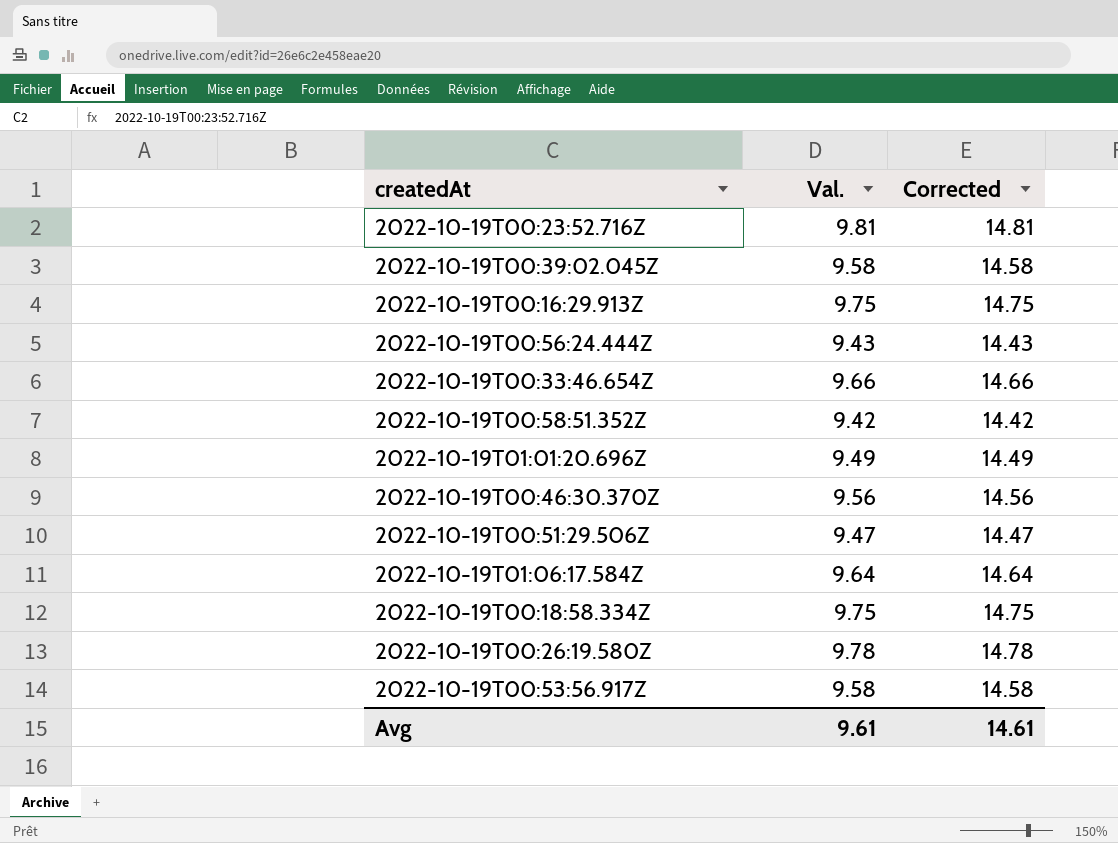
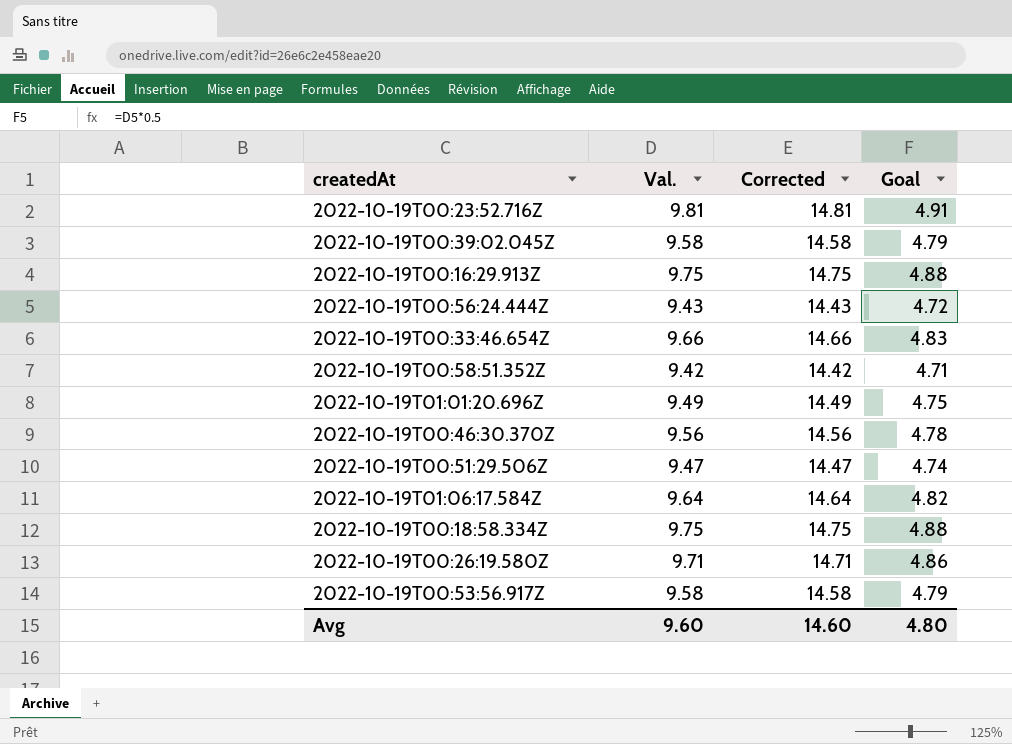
column Goal | formula: none -> [Val.] * 0.5
2022-10-19T00:26:19.580Z | Val.: 9.78 -> 9.71
2022-10-19T00:26:19.580Z | Corrected: 14.78 -> 14.71
Avg | Val.: 9.61 -> 9.60
Avg | Corrected: 14.61 -> 14.60

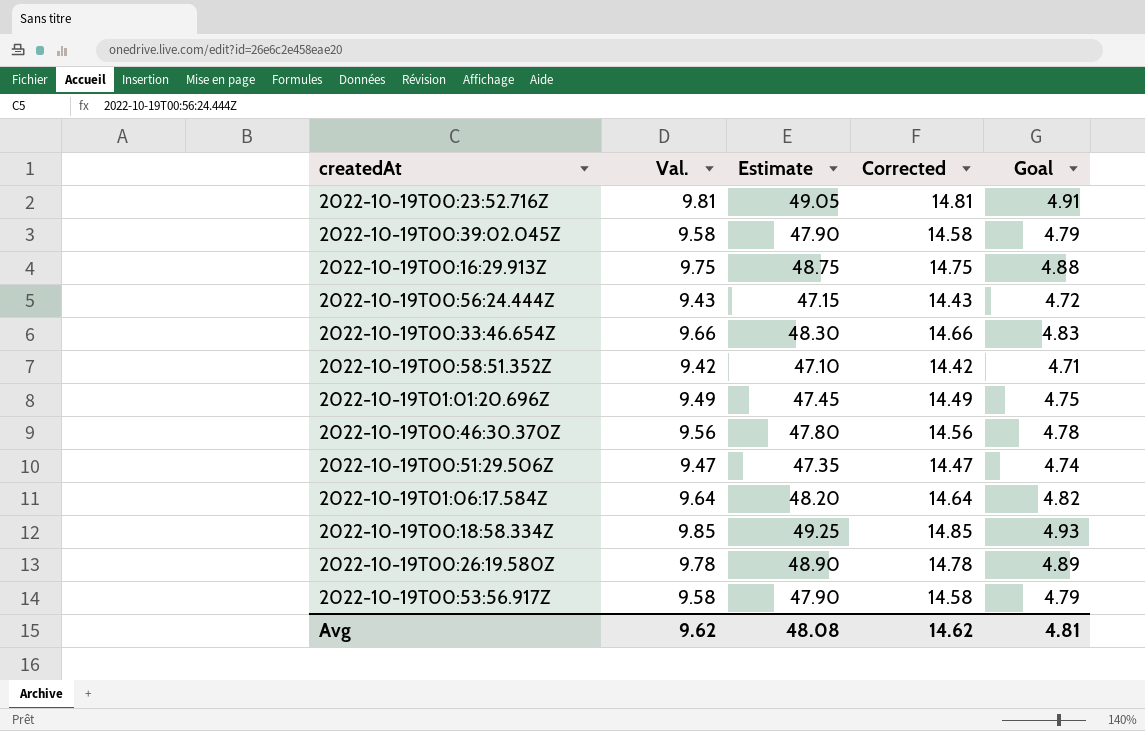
column Estimate | formula: none -> [Val.] * 5
2022-10-19T00:18:58.334Z | Val.: 9.75 -> 9.85
2022-10-19T00:18:58.334Z | Corrected: 14.75 -> 14.85
2022-10-19T00:18:58.334Z | Goal: 4.88 -> 4.93
2022-10-19T00:26:19.580Z | Val.: 9.71 -> 9.78
2022-10-19T00:26:19.580Z | Corrected: 14.71 -> 14.78
2022-10-19T00:26:19.580Z | Goal: 4.86 -> 4.89
Avg | Val.: 9.60 -> 9.62
Avg | Corrected: 14.60 -> 14.62
Avg | Goal: 4.80 -> 4.81

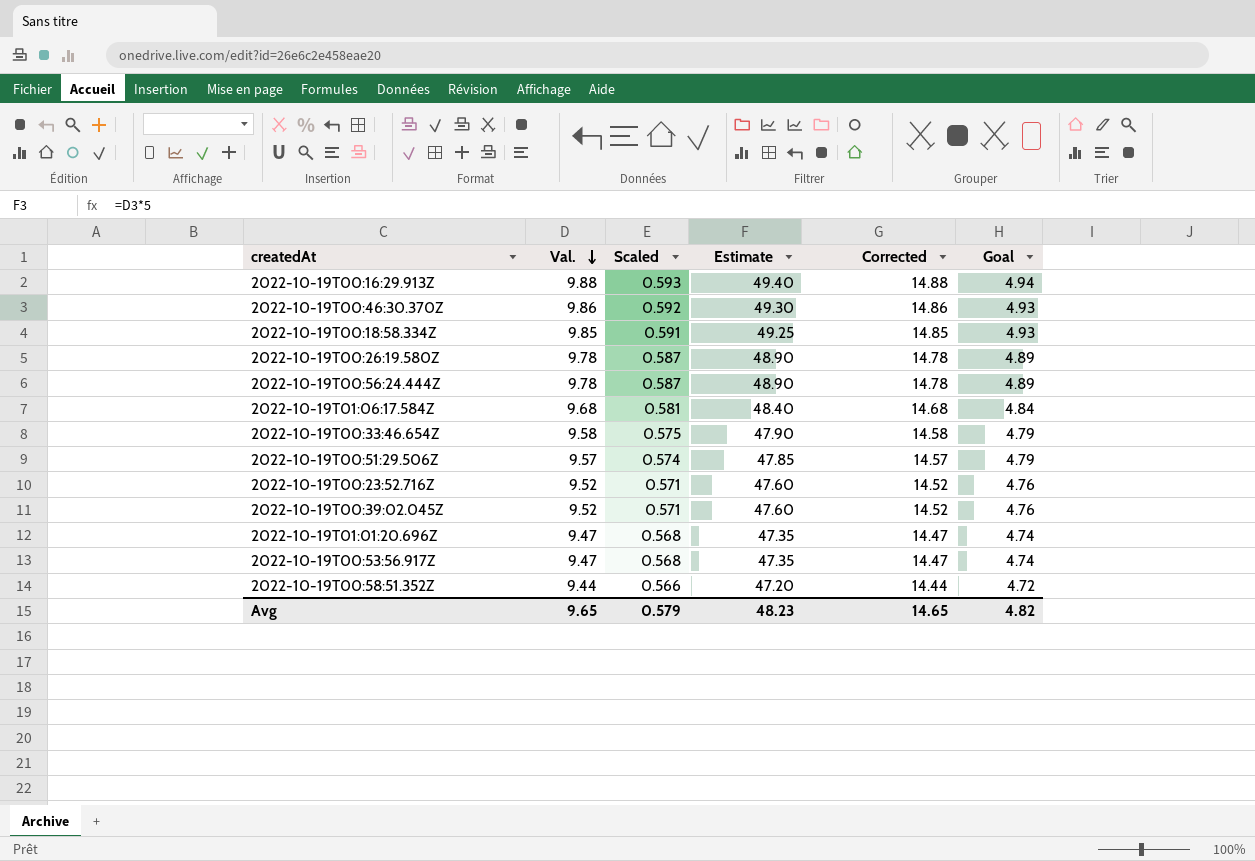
row order: none -> Val. descending
column Scaled | formula: none -> [Val.] * 0.06
2022-10-19T00:16:29.913Z | Val.: 9.75 -> 9.88
2022-10-19T00:16:29.913Z | Estimate: 48.75 -> 49.40
2022-10-19T00:16:29.913Z | Corrected: 14.75 -> 14.88
2022-10-19T00:16:29.913Z | Goal: 4.88 -> 4.94
2022-10-19T00:46:30.370Z | Val.: 9.56 -> 9.86
2022-10-19T00:46:30.370Z | Estimate: 47.80 -> 49.30
2022-10-19T00:46:30.370Z | Corrected: 14.56 -> 14.86
2022-10-19T00:46:30.370Z | Goal: 4.78 -> 4.93
2022-10-19T00:56:24.444Z | Val.: 9.43 -> 9.78
2022-10-19T00:56:24.444Z | Estimate: 47.15 -> 48.90
2022-10-19T00:56:24.444Z | Corrected: 14.43 -> 14.78
2022-10-19T00:56:24.444Z | Goal: 4.72 -> 4.89
2022-10-19T01:06:17.584Z | Val.: 9.64 -> 9.68
2022-10-19T01:06:17.584Z | Estimate: 48.20 -> 48.40
2022-10-19T01:06:17.584Z | Corrected: 14.64 -> 14.68
2022-10-19T01:06:17.584Z | Goal: 4.82 -> 4.84
2022-10-19T00:33:46.654Z | Val.: 9.66 -> 9.58
2022-10-19T00:33:46.654Z | Estimate: 48.30 -> 47.90
2022-10-19T00:33:46.654Z | Corrected: 14.66 -> 14.58
2022-10-19T00:33:46.654Z | Goal: 4.83 -> 4.79
2022-10-19T00:51:29.506Z | Val.: 9.47 -> 9.57
2022-10-19T00:51:29.506Z | Estimate: 47.35 -> 47.85
2022-10-19T00:51:29.506Z | Corrected: 14.47 -> 14.57
2022-10-19T00:51:29.506Z | Goal: 4.74 -> 4.79
2022-10-19T00:23:52.716Z | Val.: 9.81 -> 9.52
2022-10-19T00:23:52.716Z | Estimate: 49.05 -> 47.60
2022-10-19T00:23:52.716Z | Corrected: 14.81 -> 14.52
2022-10-19T00:23:52.716Z | Goal: 4.91 -> 4.76
2022-10-19T00:39:02.045Z | Val.: 9.58 -> 9.52
2022-10-19T00:39:02.045Z | Estimate: 47.90 -> 47.60
2022-10-19T00:39:02.045Z | Corrected: 14.58 -> 14.52
2022-10-19T00:39:02.045Z | Goal: 4.79 -> 4.76
2022-10-19T01:01:20.696Z | Val.: 9.49 -> 9.47
2022-10-19T01:01:20.696Z | Estimate: 47.45 -> 47.35
2022-10-19T01:01:20.696Z | Corrected: 14.49 -> 14.47
2022-10-19T01:01:20.696Z | Goal: 4.75 -> 4.74
2022-10-19T00:53:56.917Z | Val.: 9.58 -> 9.47
2022-10-19T00:53:56.917Z | Estimate: 47.90 -> 47.35
2022-10-19T00:53:56.917Z | Corrected: 14.58 -> 14.47
2022-10-19T00:53:56.917Z | Goal: 4.79 -> 4.74
2022-10-19T00:58:51.352Z | Val.: 9.42 -> 9.44
2022-10-19T00:58:51.352Z | Estimate: 47.10 -> 47.20
2022-10-19T00:58:51.352Z | Corrected: 14.42 -> 14.44
2022-10-19T00:58:51.352Z | Goal: 4.71 -> 4.72
Avg | Val.: 9.62 -> 9.65
Avg | Estimate: 48.08 -> 48.23
Avg | Corrected: 14.62 -> 14.65
Avg | Goal: 4.81 -> 4.82

